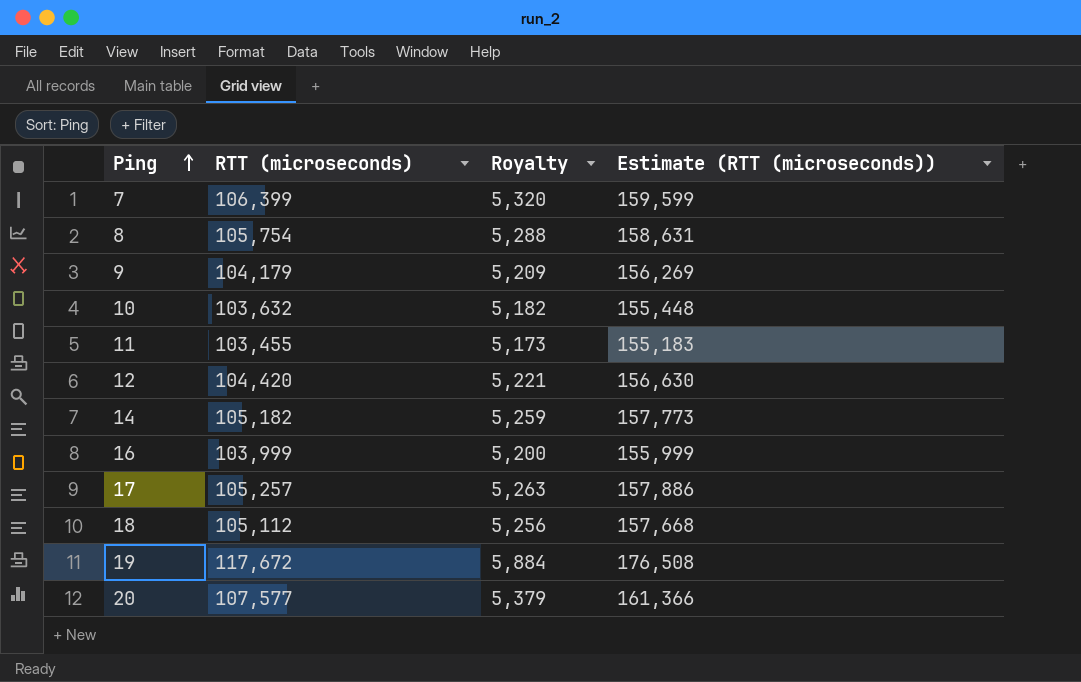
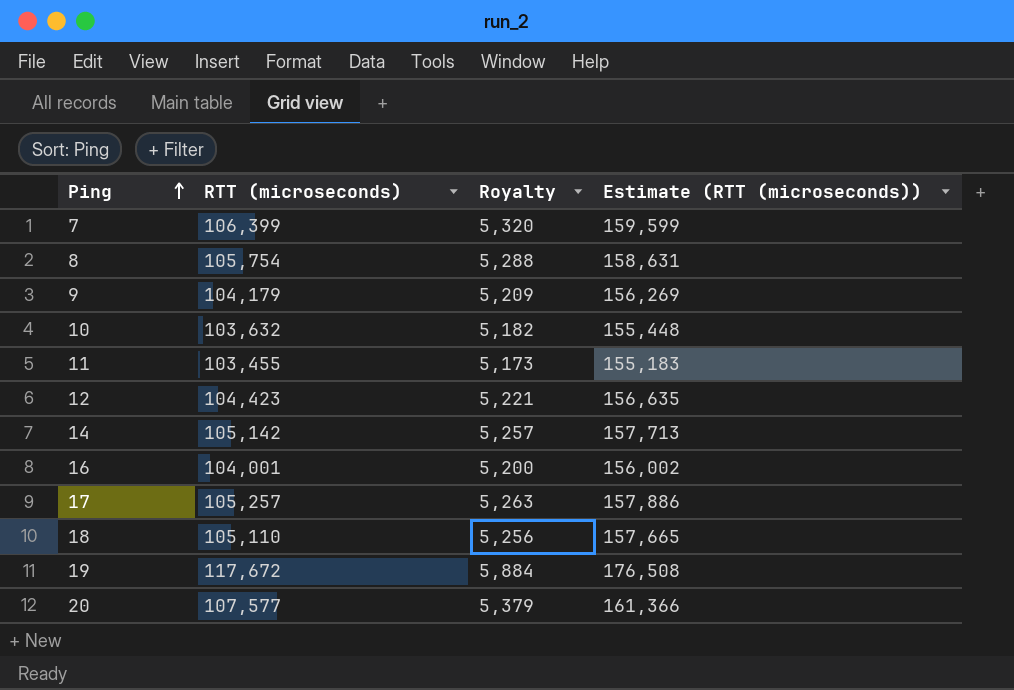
12 | RTT (microseconds): 104,420 -> 104,423
12 | Estimate (RTT (microseconds)): 156,630 -> 156,635
14 | RTT (microseconds): 105,182 -> 105,142
14 | Royalty: 5,259 -> 5,257
14 | Estimate (RTT (microseconds)): 157,773 -> 157,713
16 | RTT (microseconds): 103,999 -> 104,001
16 | Estimate (RTT (microseconds)): 155,999 -> 156,002
18 | RTT (microseconds): 105,112 -> 105,110
18 | Estimate (RTT (microseconds)): 157,668 -> 157,665

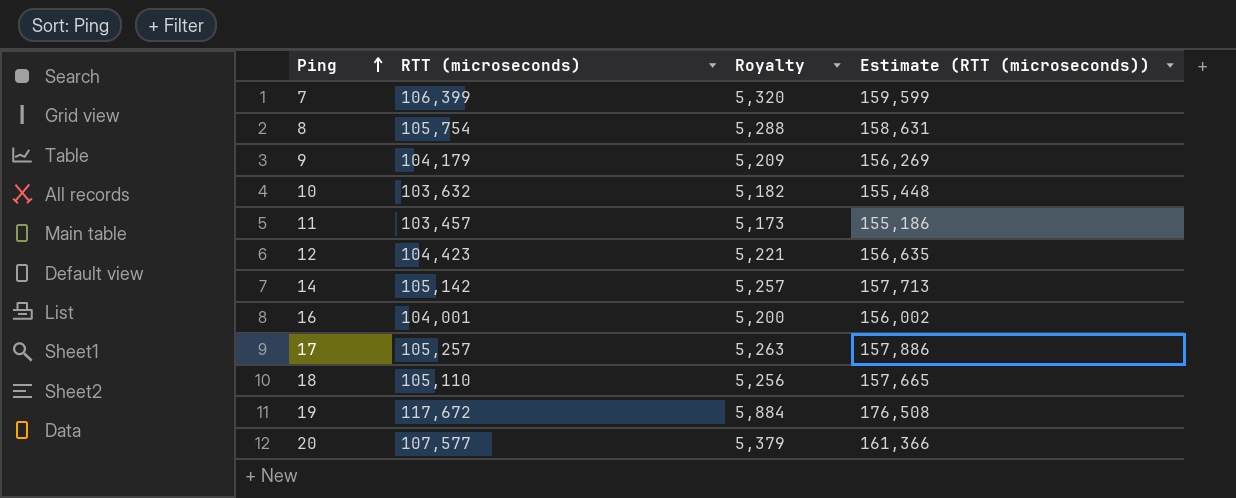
11 | RTT (microseconds): 103,455 -> 103,457
11 | Estimate (RTT (microseconds)): 155,183 -> 155,186

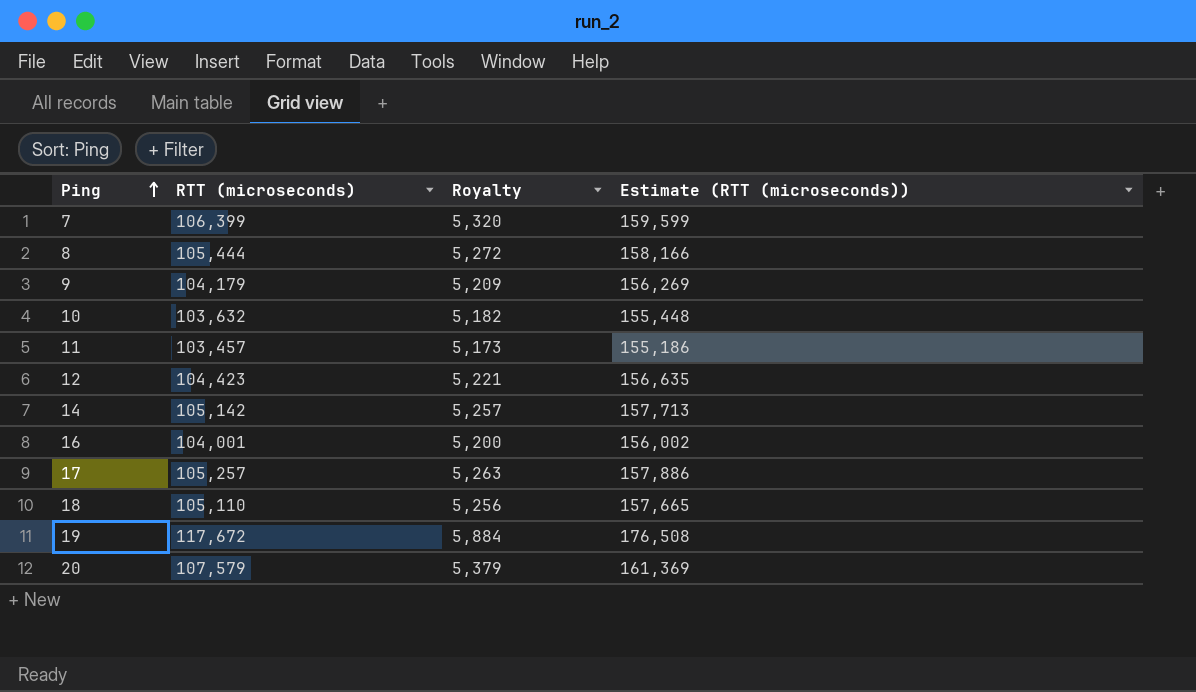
8 | RTT (microseconds): 105,754 -> 105,444
8 | Royalty: 5,288 -> 5,272
8 | Estimate (RTT (microseconds)): 158,631 -> 158,166
20 | RTT (microseconds): 107,577 -> 107,579
20 | Estimate (RTT (microseconds)): 161,366 -> 161,369

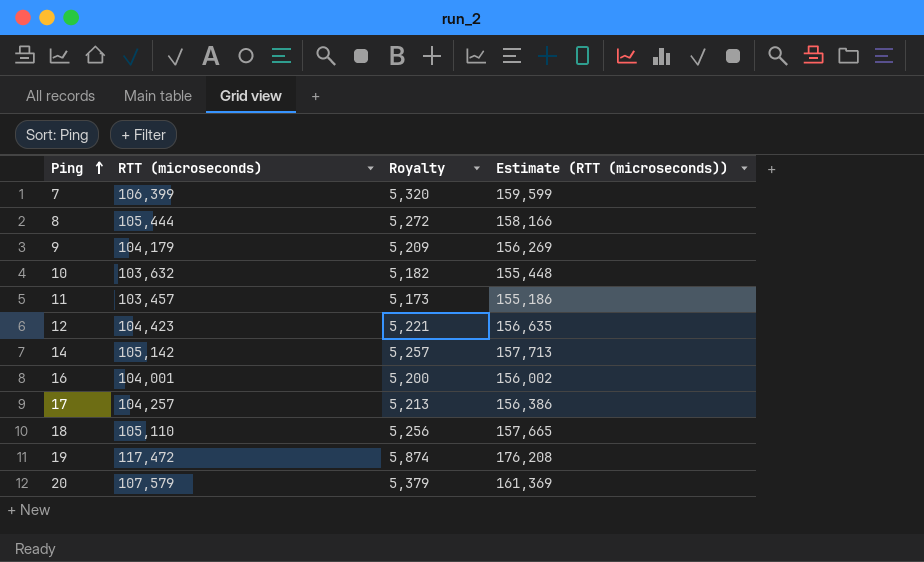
17 | RTT (microseconds): 105,257 -> 104,257
17 | Royalty: 5,263 -> 5,213
17 | Estimate (RTT (microseconds)): 157,886 -> 156,386
19 | RTT (microseconds): 117,672 -> 117,472
19 | Royalty: 5,884 -> 5,874
19 | Estimate (RTT (microseconds)): 176,508 -> 176,208

